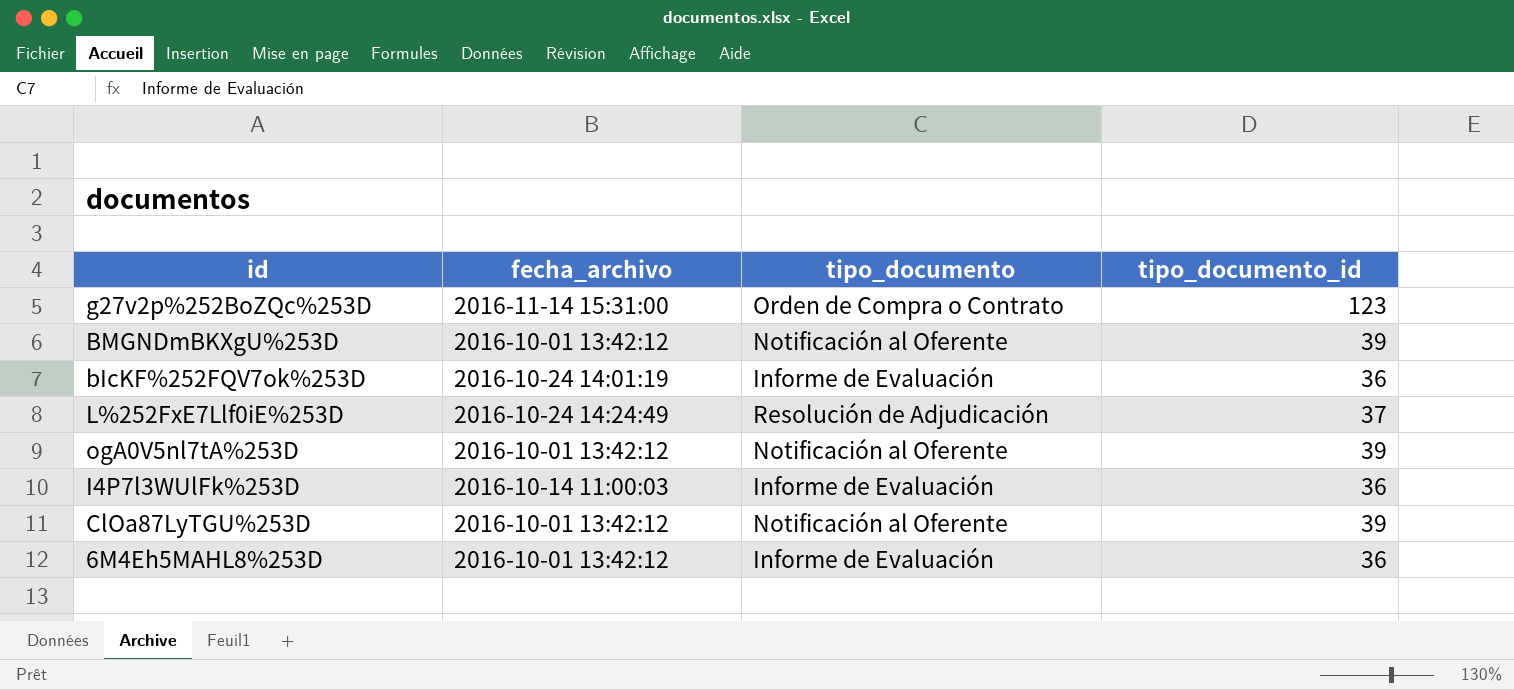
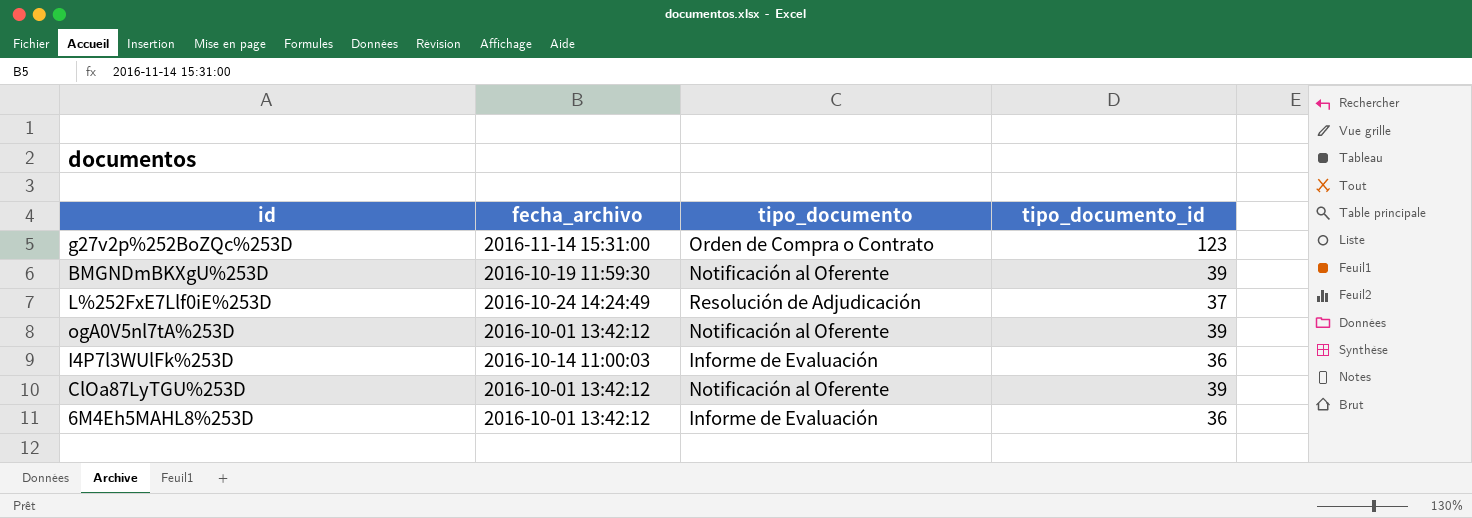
row bIcKF%252FQV7ok%253D: 2016-10-24 14:01:19 | Informe de Evaluación | 36 -> none
BMGNDmBKXgU%253D | fecha_archivo: 2016-10-01 13:42:12 -> 2016-10-19 11:59:30

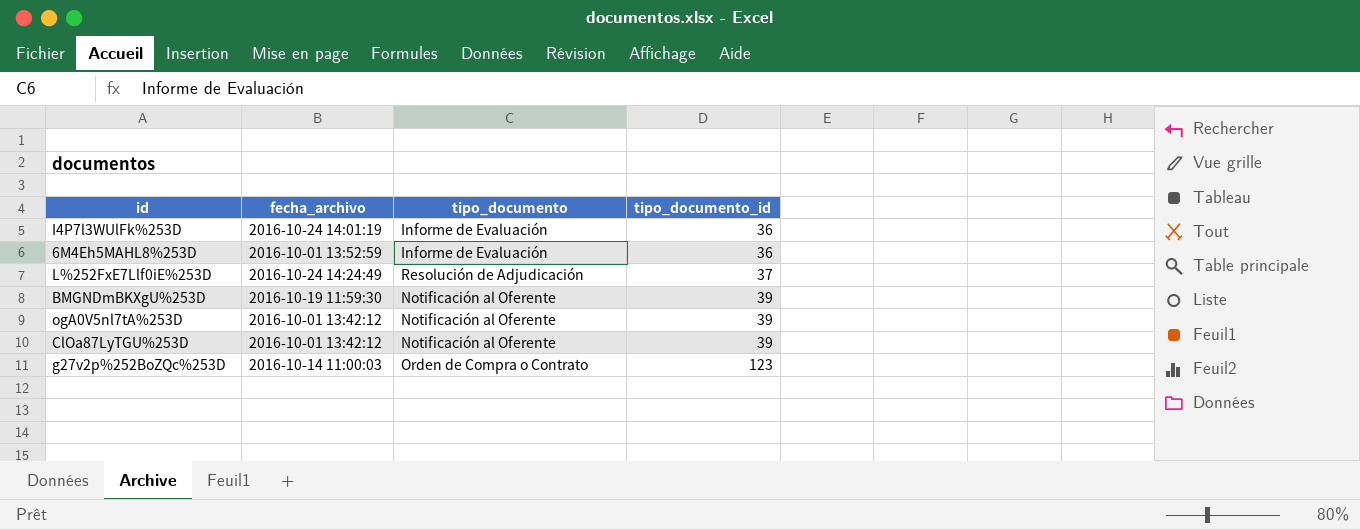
row order: none -> tipo_documento_id ascending
I4P7l3WUlFk%253D | fecha_archivo: 2016-10-14 11:00:03 -> 2016-10-24 14:01:19
6M4Eh5MAHL8%253D | fecha_archivo: 2016-10-01 13:42:12 -> 2016-10-01 13:52:59
g27v2p%252BoZQc%253D | fecha_archivo: 2016-11-14 15:31:00 -> 2016-10-14 11:00:03

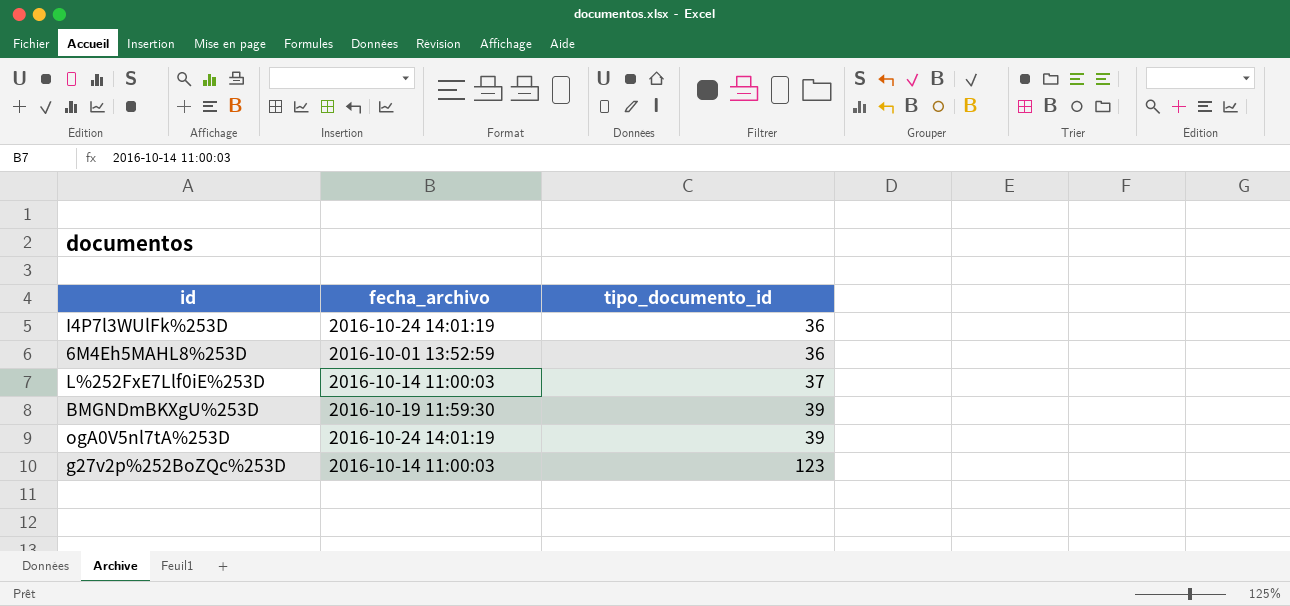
column tipo_documento | position: 3 -> none
row ClOa87LyTGU%253D: 2016-10-01 13:42:12 | Notificación al Oferente | 39 -> none
L%252FxE7Llf0iE%253D | fecha_archivo: 2016-10-24 14:24:49 -> 2016-10-14 11:00:03
ogA0V5nl7tA%253D | fecha_archivo: 2016-10-01 13:42:12 -> 2016-10-24 14:01:19

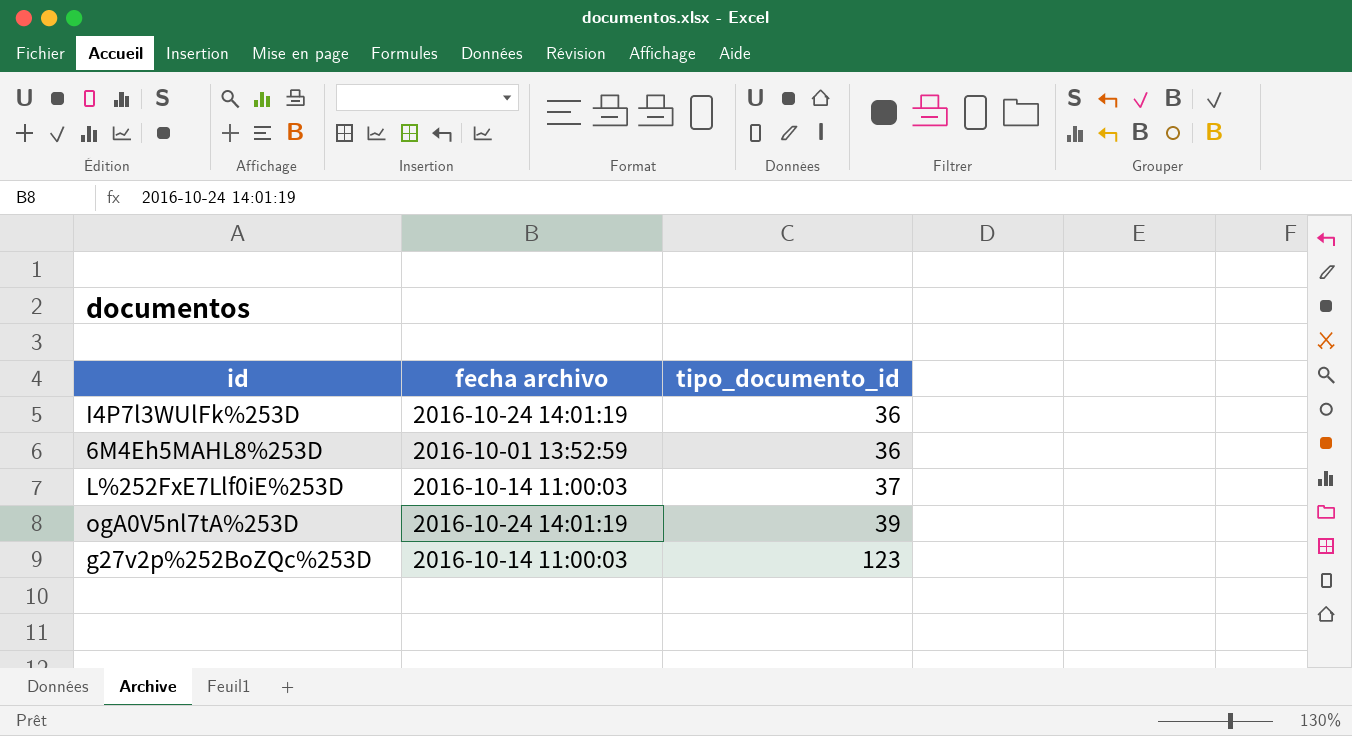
column name: fecha_archivo -> fecha archivo
row BMGNDmBKXgU%253D: 2016-10-19 11:59:30 | 39 -> none

